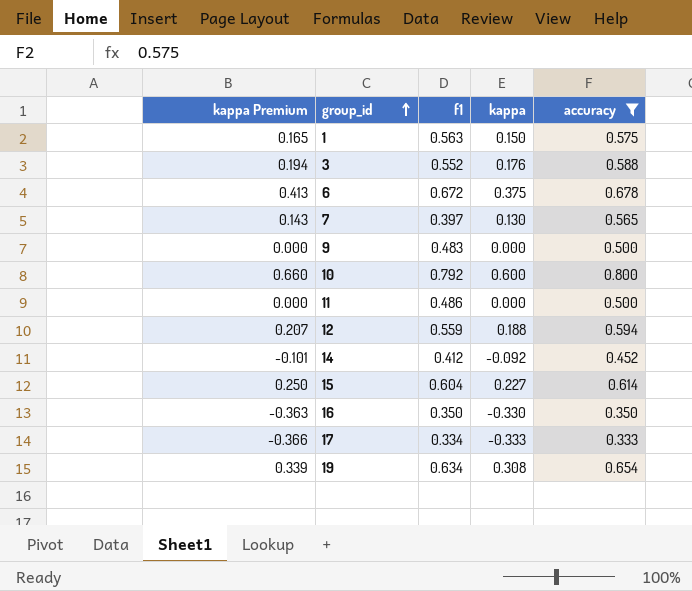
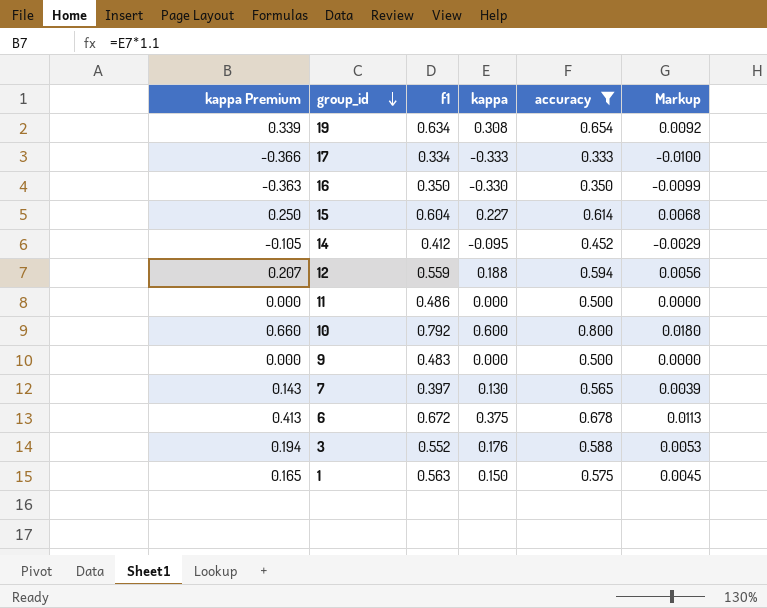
row order: group_id ascending -> group_id descending
column Markup | formula: none -> [kappa] * 0.03
14 | kappa Premium: -0.101 -> -0.105
14 | kappa: -0.092 -> -0.095

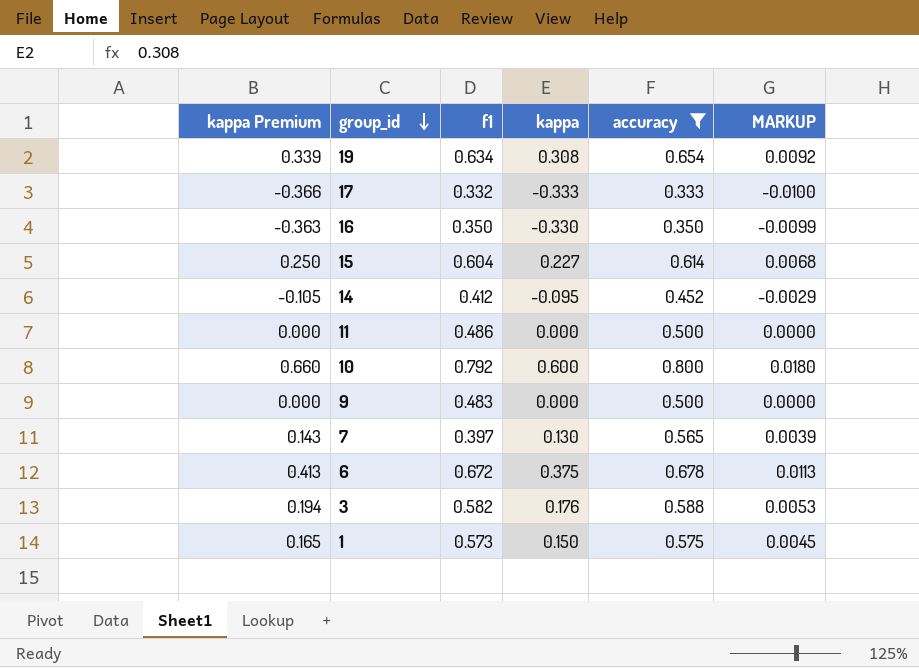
column name: Markup -> MARKUP
row 12: 0.207 | 0.559 | 0.188 | 0.594 | 0.0056 -> none
17 | f1: 0.334 -> 0.332
3 | f1: 0.552 -> 0.582
1 | f1: 0.563 -> 0.573

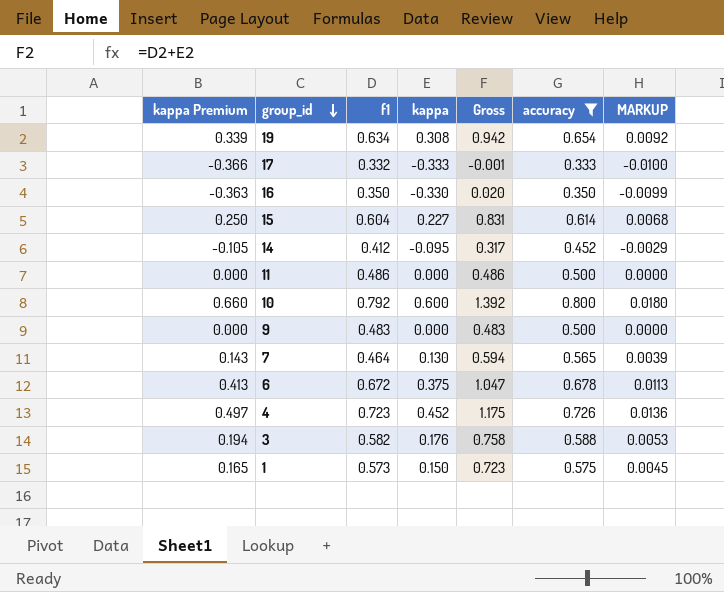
column Gross | formula: none -> [f1] + [kappa]
7 | f1: 0.397 -> 0.464
row 4: none -> 0.497 | 0.723 | 0.452 | 1.175 | 0.726 | 0.0136

